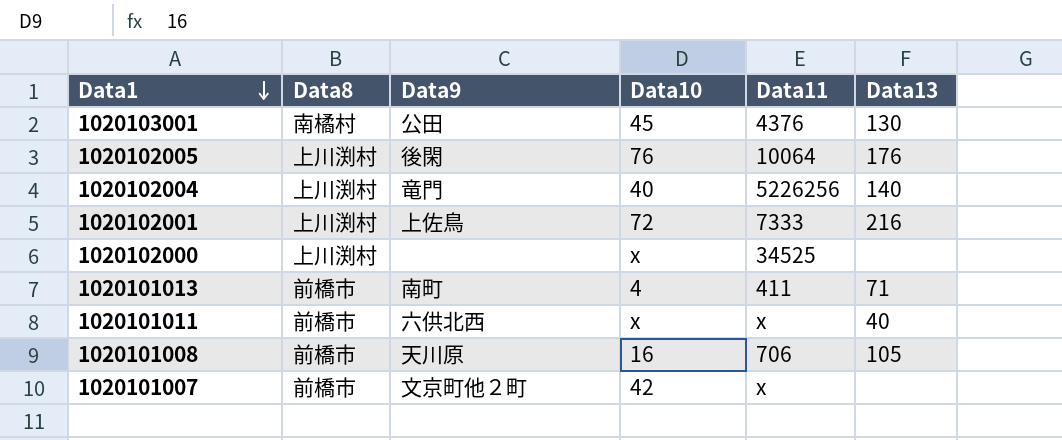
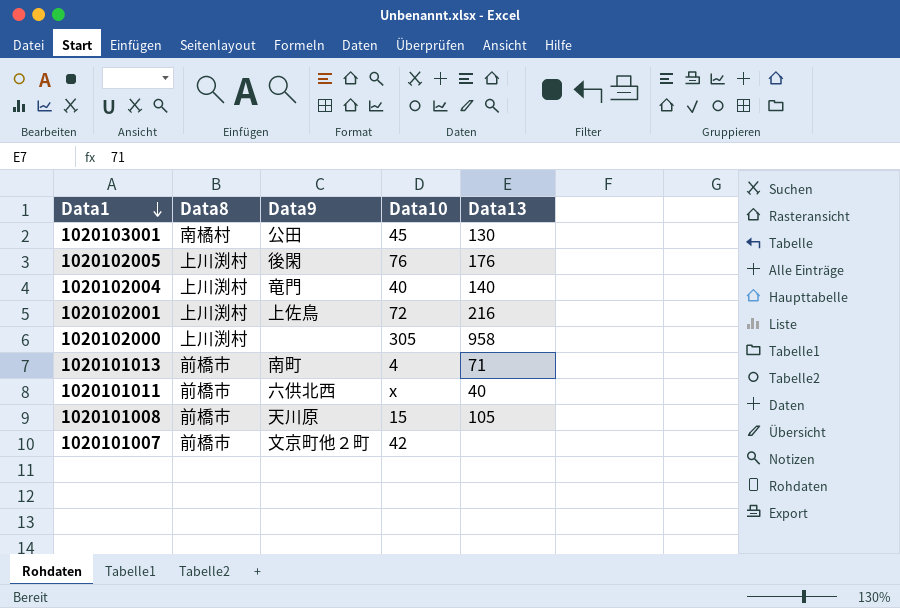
column Data11 | position: 5 -> none
1020102000 | Data10: x -> 305
1020102000 | Data13: none -> 958
1020101008 | Data10: 16 -> 15

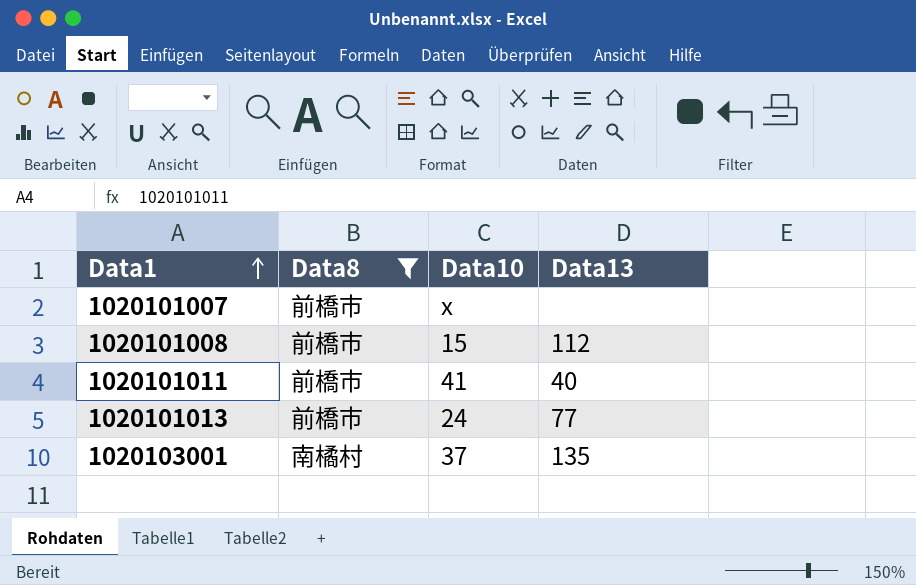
filter: none -> Data8 != 上川渕村
row order: Data1 descending -> Data1 ascending
column Data9 | position: 3 -> none
1020101007 | Data10: 42 -> x
1020101008 | Data13: 105 -> 112
1020101011 | Data10: x -> 41
1020101013 | Data10: 4 -> 24
1020101013 | Data13: 71 -> 77
1020103001 | Data10: 45 -> 37
1020103001 | Data13: 130 -> 135

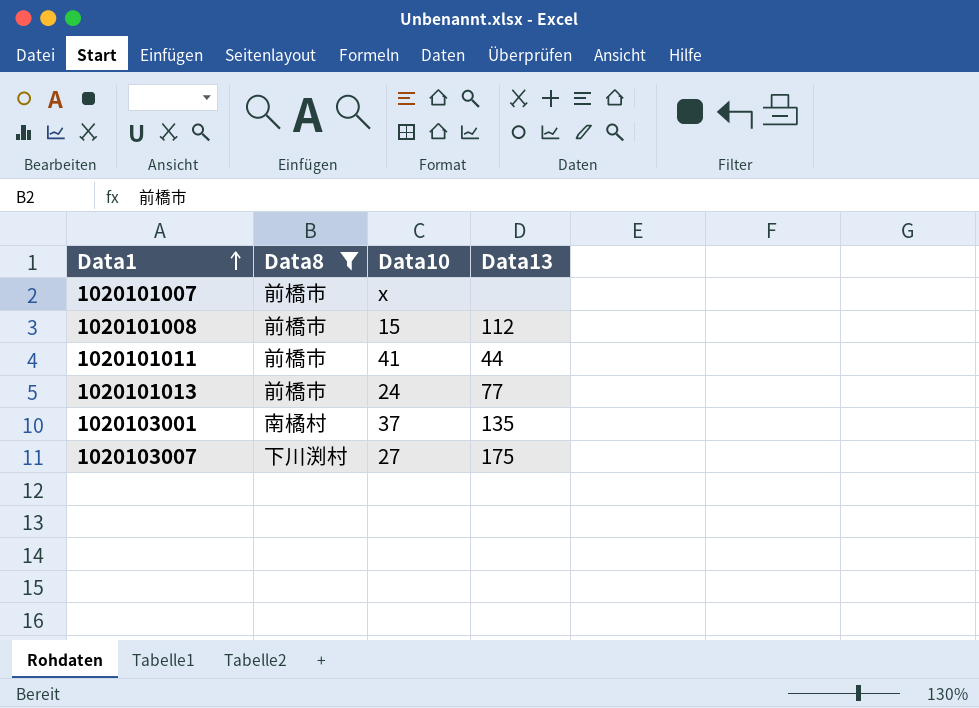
1020101011 | Data13: 40 -> 44
row 1020103007: none -> 下川渕村 | 27 | 175

